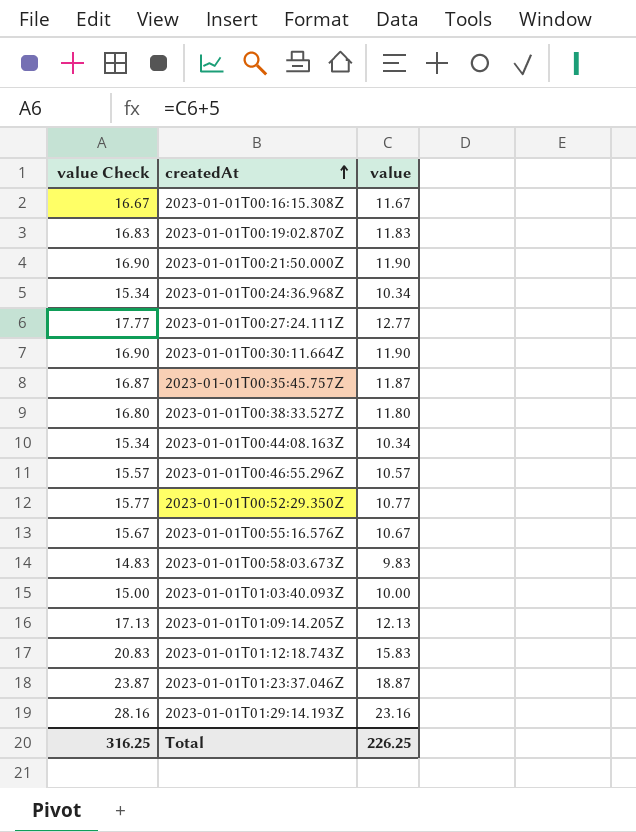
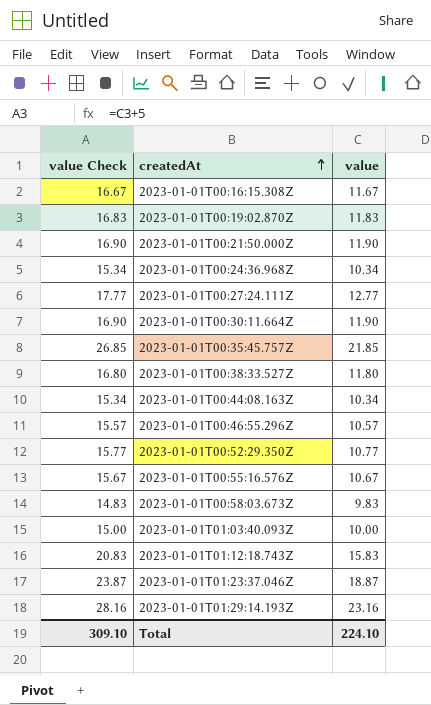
row 2023-01-01T01:09:14.205Z: 17.13 | 12.13 -> none
2023-01-01T00:35:45.757Z | value Check: 16.87 -> 26.85
2023-01-01T00:35:45.757Z | value: 11.87 -> 21.85
Total | value Check: 316.25 -> 309.10
Total | value: 226.25 -> 224.10

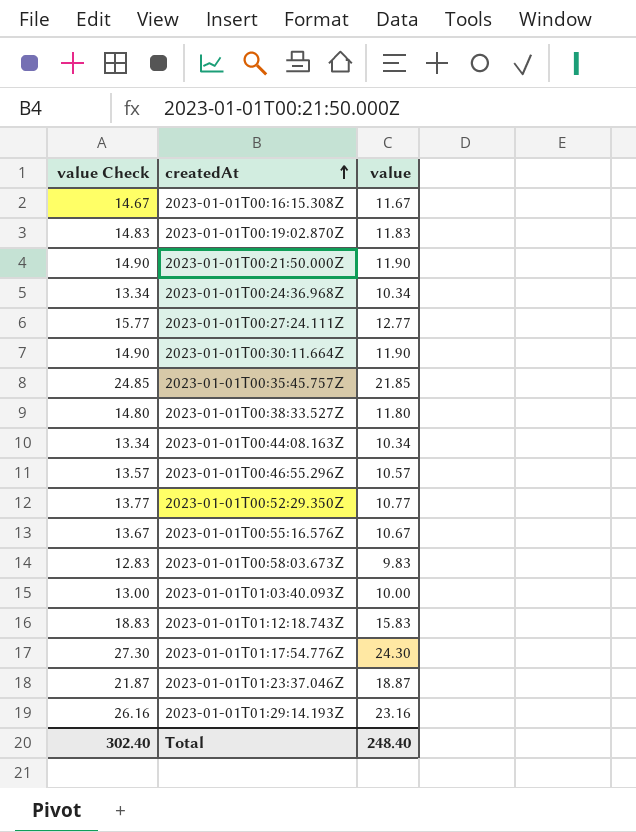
column value Check | formula: [value] + 5 -> [value] + 3
row 2023-01-01T01:17:54.776Z: none -> 27.30 | 24.30
Total | value Check: 309.10 -> 302.40
Total | value: 224.10 -> 248.40

